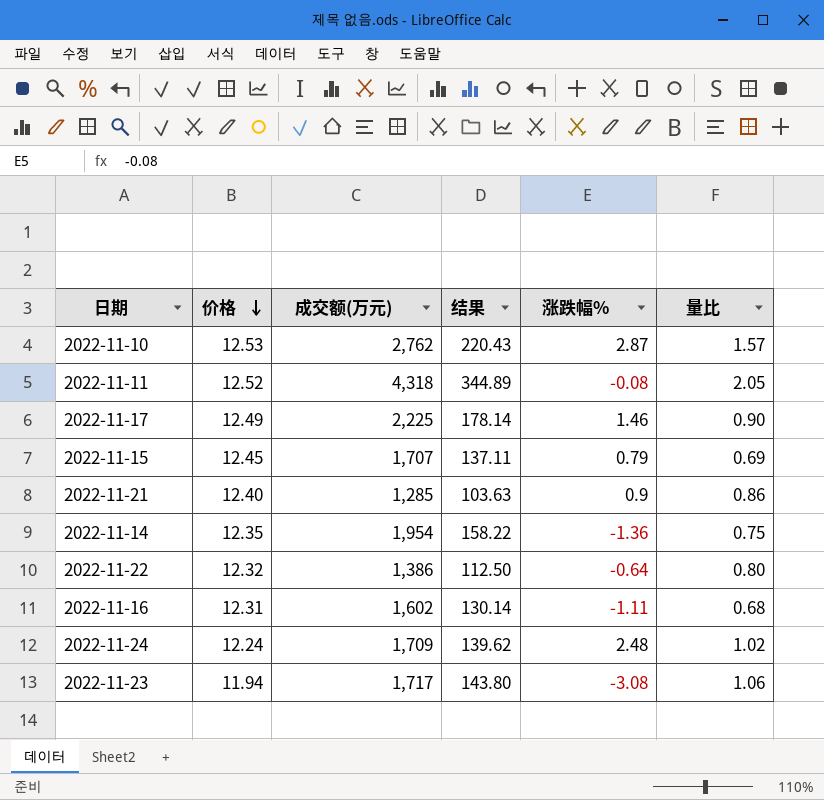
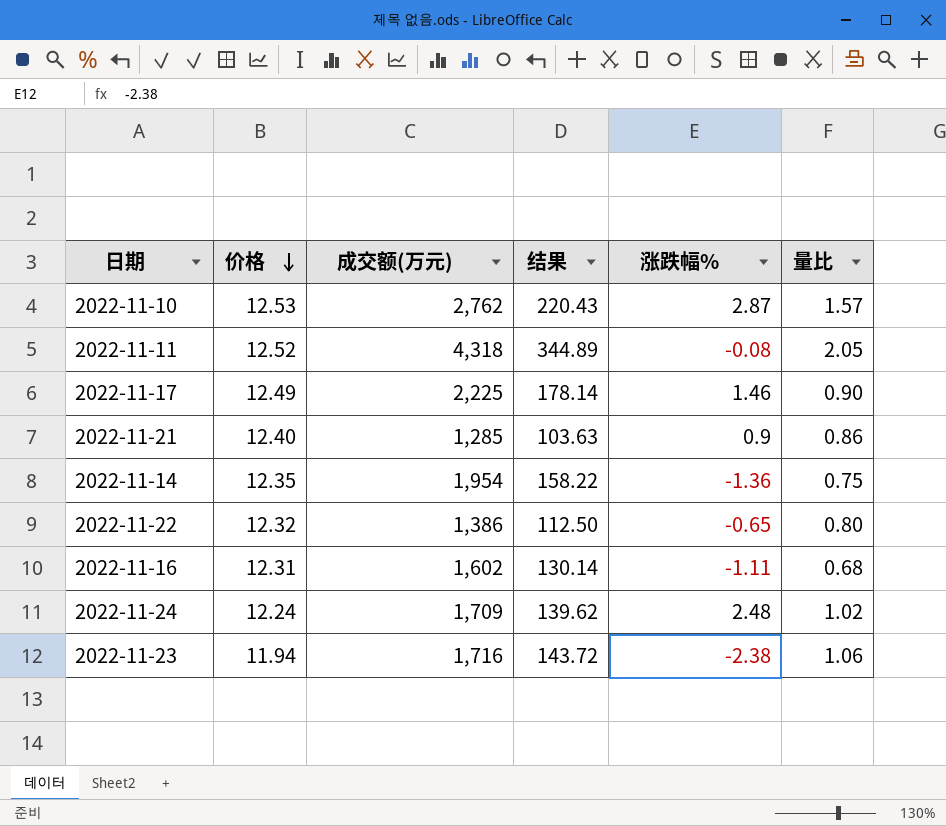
row 2022-11-15: 12.45 | 1,707 | 137.11 | 0.79 | 0.69 -> none
2022-11-22 | 涨跌幅%: -0.64 -> -0.65
2022-11-23 | 成交额(万元): 1,717 -> 1,716
2022-11-23 | 结果: 143.80 -> 143.72
2022-11-23 | 涨跌幅%: -3.08 -> -2.38

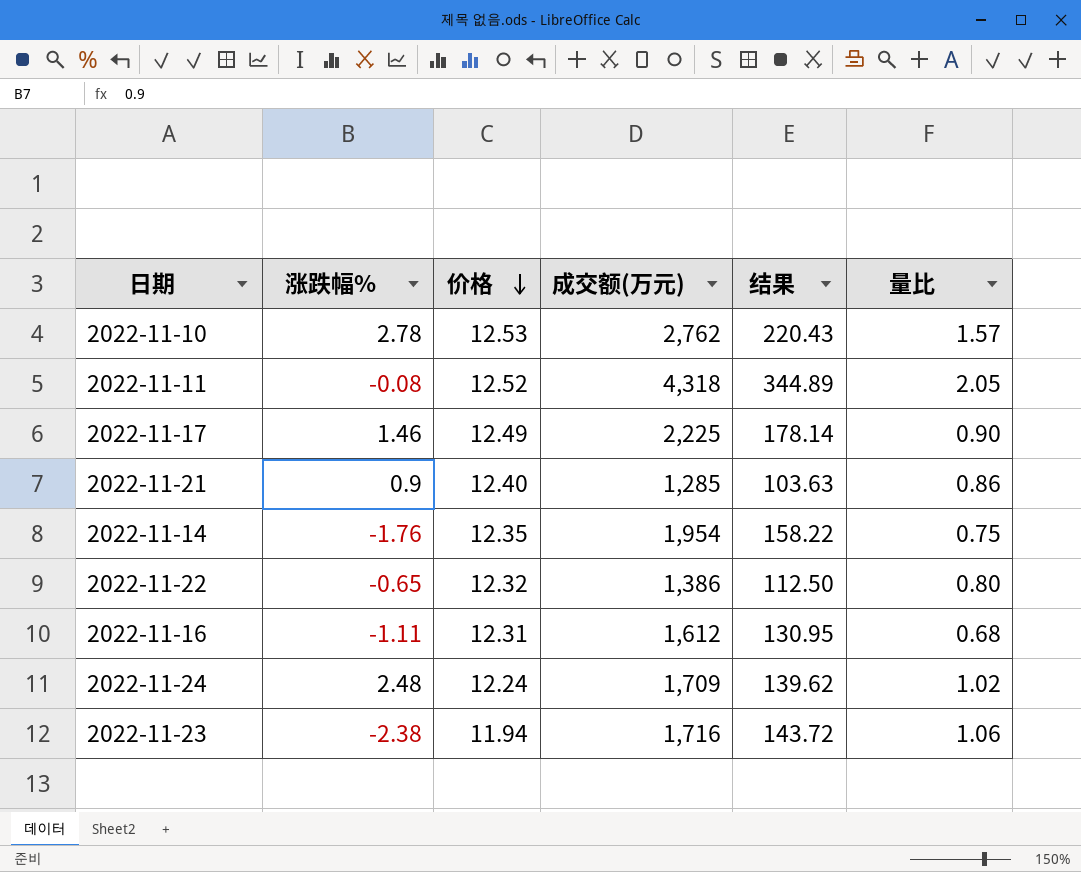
column 涨跌幅% | position: 5 -> 2
2022-11-10 | 涨跌幅%: 2.87 -> 2.78
2022-11-14 | 涨跌幅%: -1.36 -> -1.76
2022-11-16 | 成交额(万元): 1,602 -> 1,612
2022-11-16 | 结果: 130.14 -> 130.95

